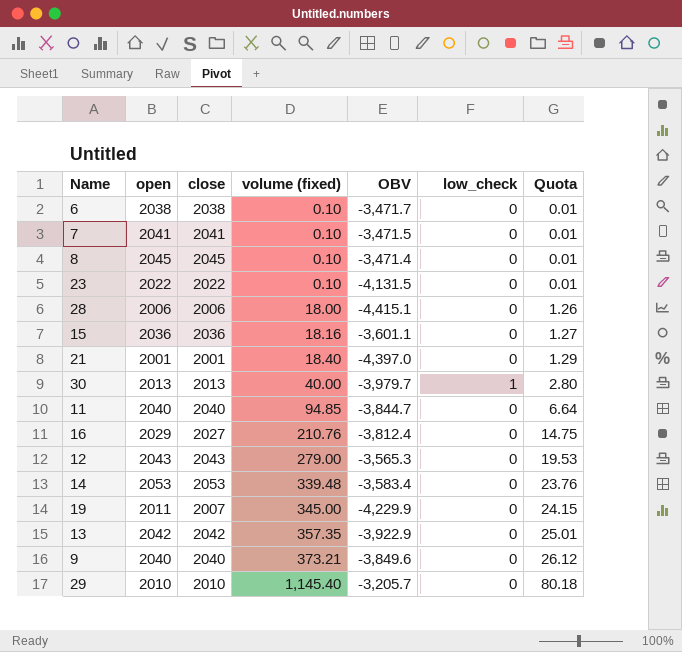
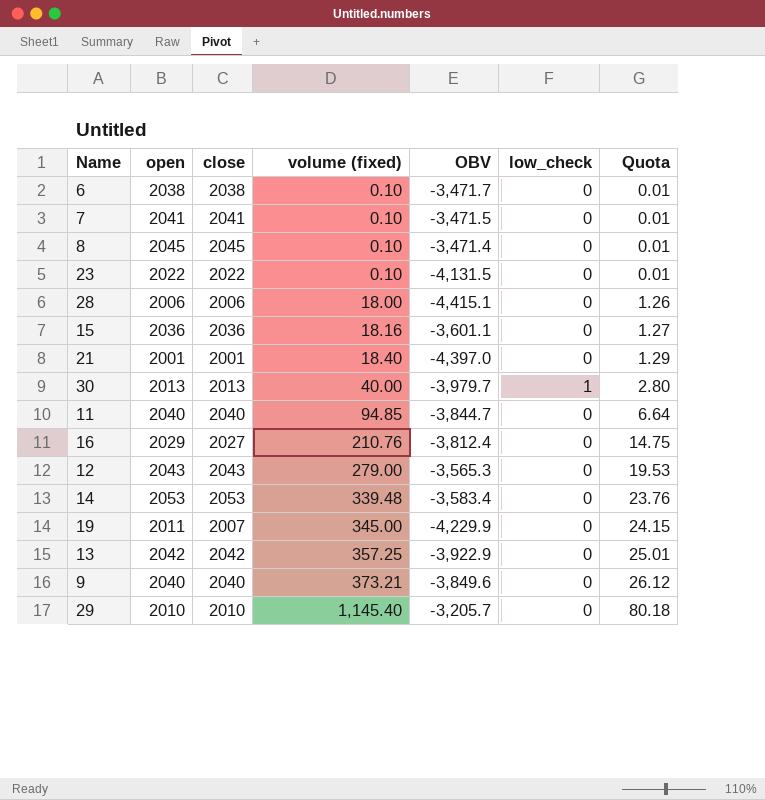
13 | volume (fixed): 357.35 -> 357.25

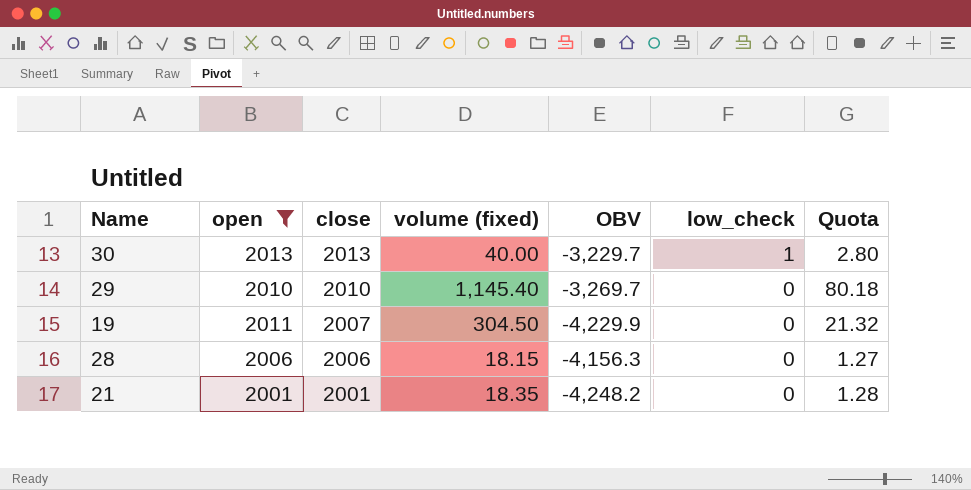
filter: none -> open <= 2013
row order: volume (fixed) ascending -> close descending
30 | OBV: -3,979.7 -> -3,229.7
29 | OBV: -3,205.7 -> -3,269.7
19 | volume (fixed): 345.00 -> 304.50
19 | Quota: 24.15 -> 21.32
28 | volume (fixed): 18.00 -> 18.15
28 | OBV: -4,415.1 -> -4,156.3
28 | Quota: 1.26 -> 1.27
21 | volume (fixed): 18.40 -> 18.35
21 | OBV: -4,397.0 -> -4,248.2
21 | Quota: 1.29 -> 1.28

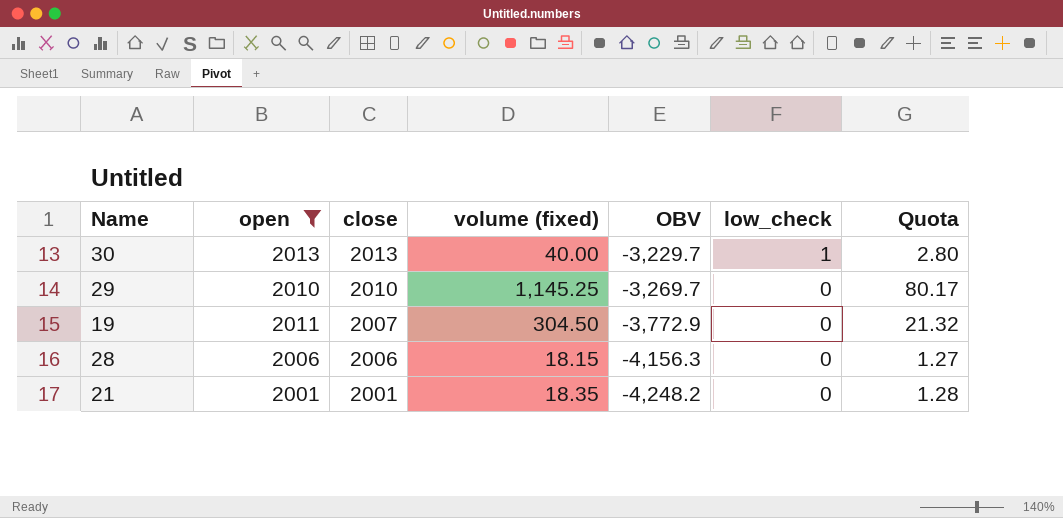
29 | volume (fixed): 1,145.40 -> 1,145.25
29 | Quota: 80.18 -> 80.17
19 | OBV: -4,229.9 -> -3,772.9

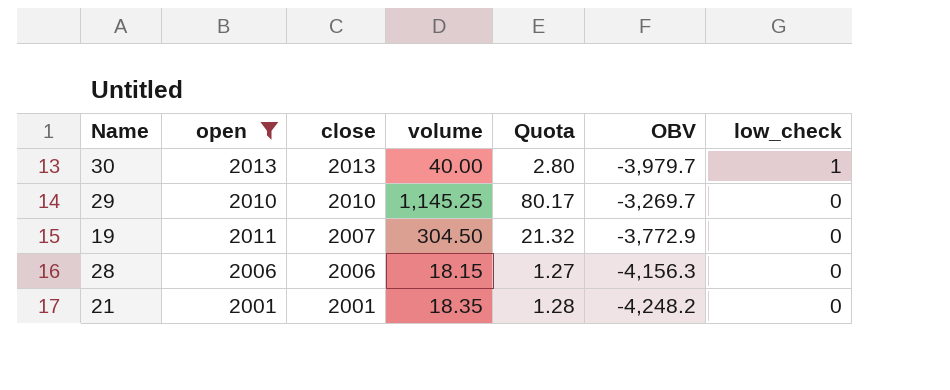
column name: volume (fixed) -> volume
column Quota | position: 7 -> 5
30 | OBV: -3,229.7 -> -3,979.7

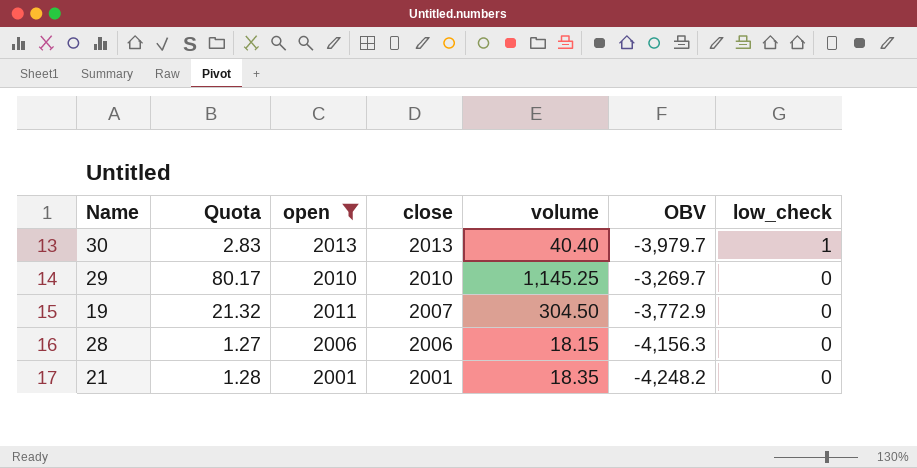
column Quota | position: 5 -> 2
30 | Quota: 2.80 -> 2.83
30 | volume: 40.00 -> 40.40

